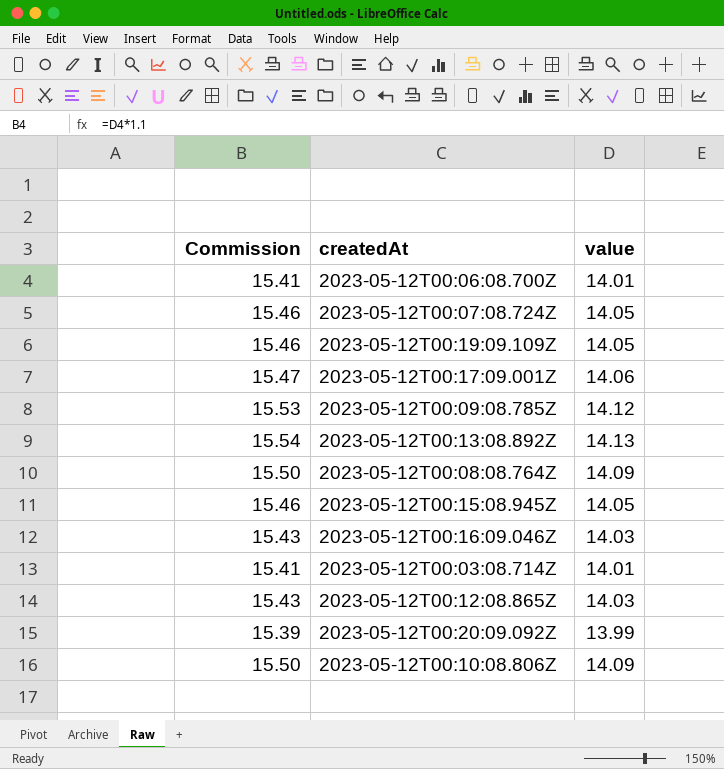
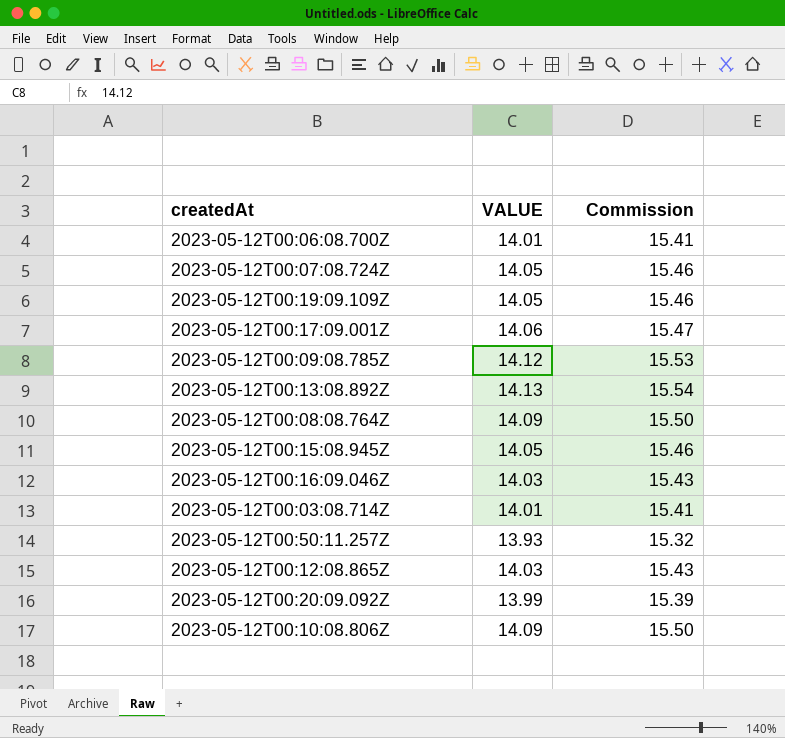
column name: value -> VALUE
column Commission | position: 1 -> 3
row 2023-05-12T00:50:11.257Z: none -> 13.93 | 15.32

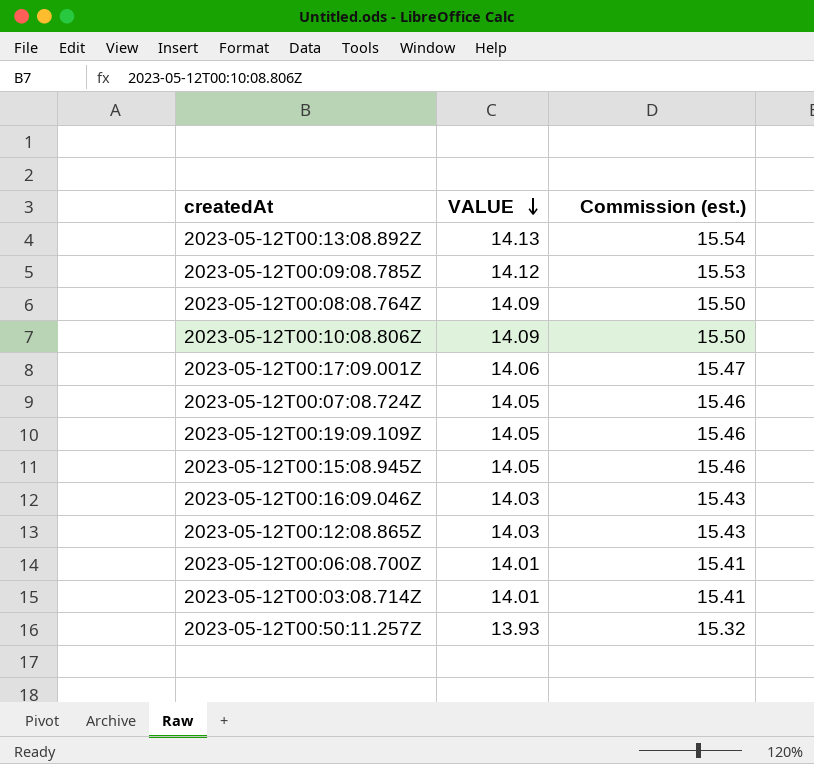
row order: none -> VALUE descending
column name: Commission -> Commission (est.)
row 2023-05-12T00:20:09.092Z: 13.99 | 15.39 -> none

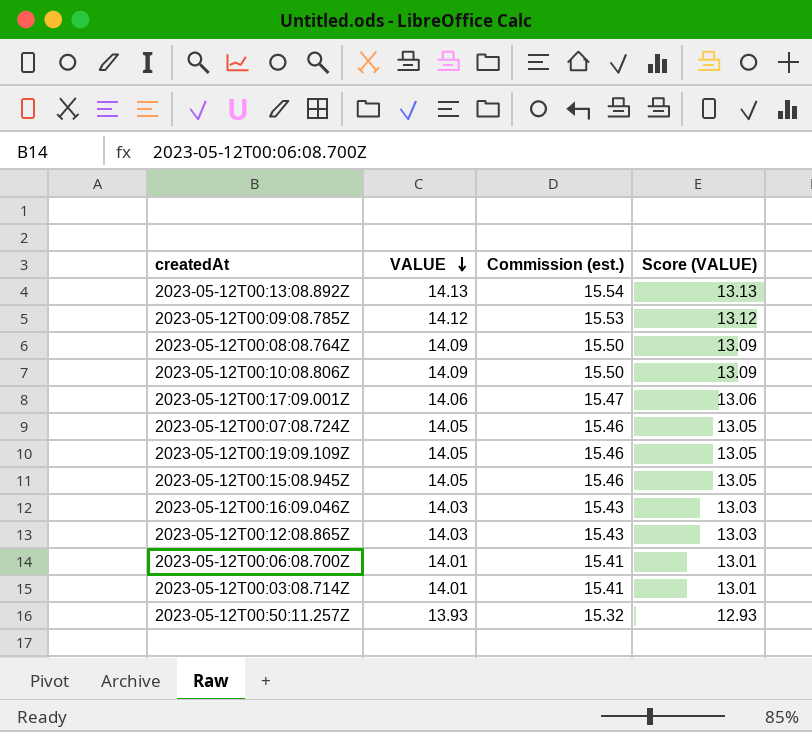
column Score (VALUE) | formula: none -> [VALUE] - 1

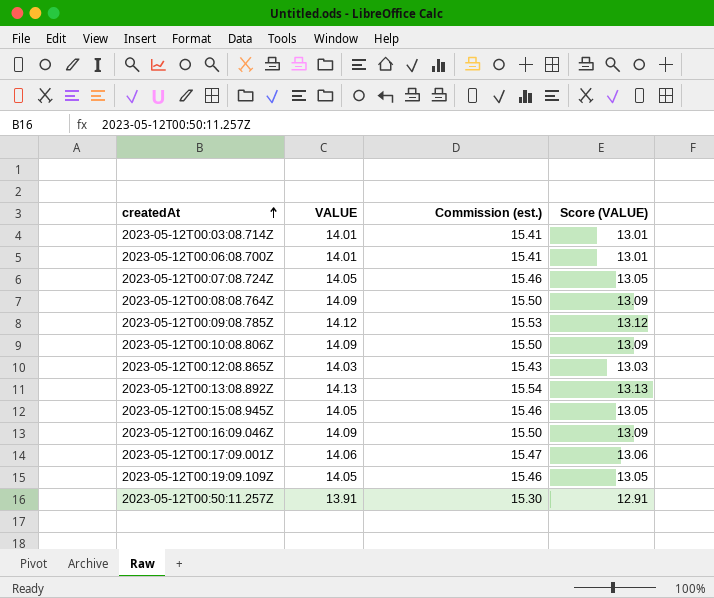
row order: VALUE descending -> createdAt ascending
2023-05-12T00:16:09.046Z | VALUE: 14.03 -> 14.09
2023-05-12T00:16:09.046Z | Commission (est.): 15.43 -> 15.50
2023-05-12T00:16:09.046Z | Score (VALUE): 13.03 -> 13.09
2023-05-12T00:50:11.257Z | VALUE: 13.93 -> 13.91
2023-05-12T00:50:11.257Z | Commission (est.): 15.32 -> 15.30
2023-05-12T00:50:11.257Z | Score (VALUE): 12.93 -> 12.91

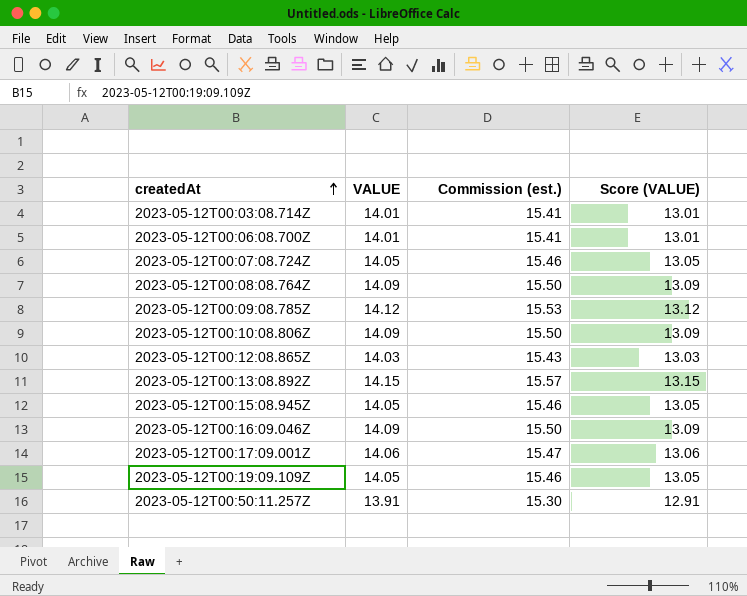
2023-05-12T00:13:08.892Z | VALUE: 14.13 -> 14.15
2023-05-12T00:13:08.892Z | Commission (est.): 15.54 -> 15.57
2023-05-12T00:13:08.892Z | Score (VALUE): 13.13 -> 13.15

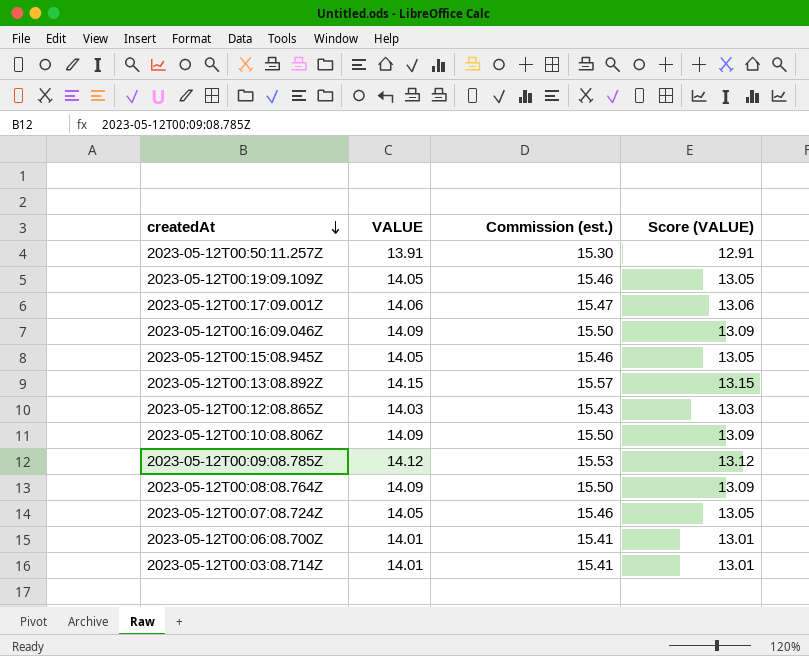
row order: createdAt ascending -> createdAt descending

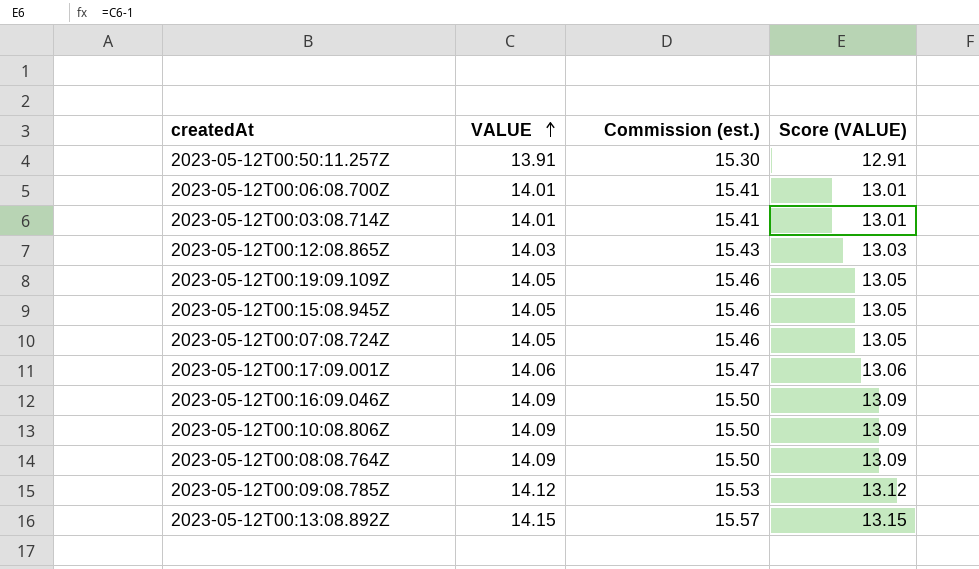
row order: createdAt descending -> VALUE ascending

